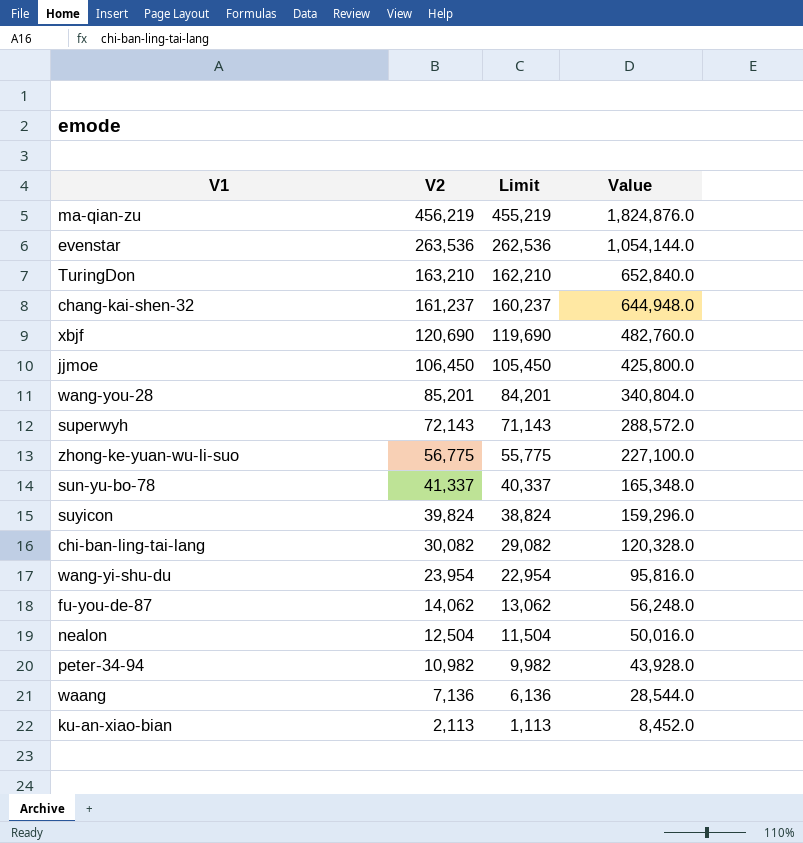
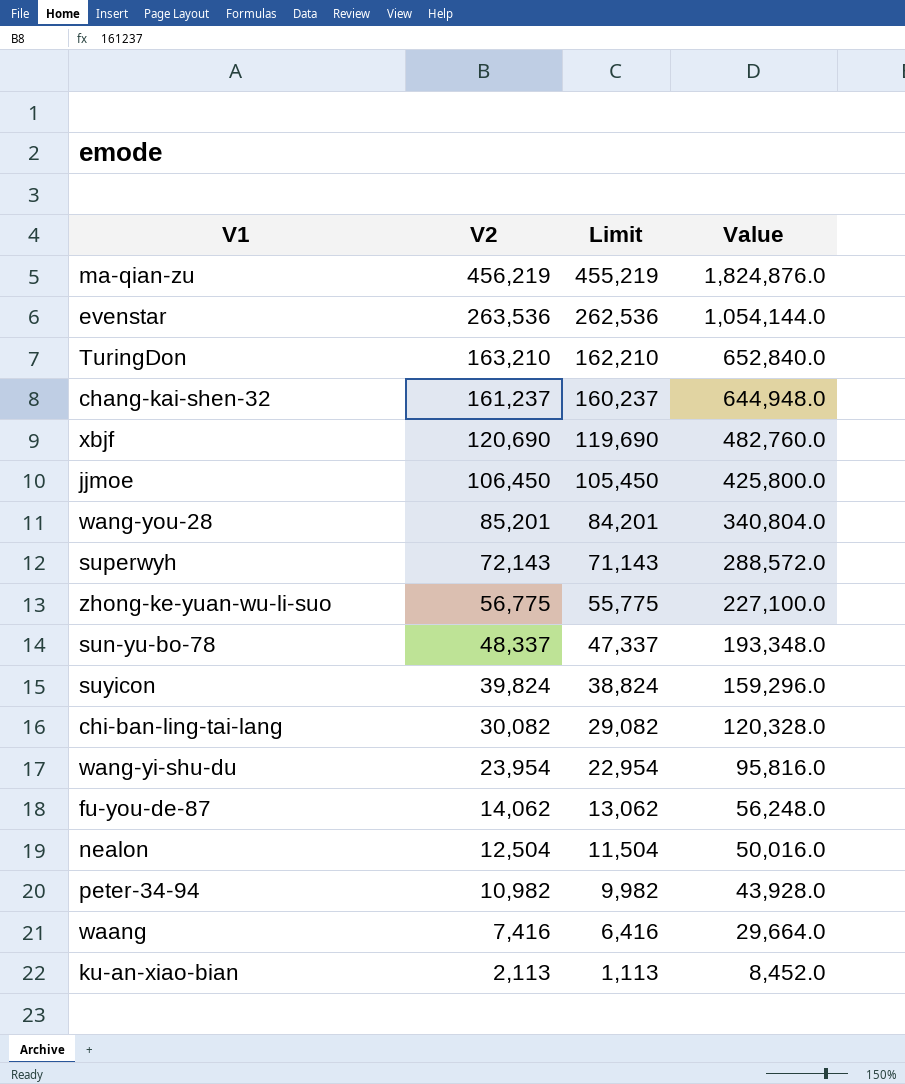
sun-yu-bo-78 | V2: 41,337 -> 48,337
sun-yu-bo-78 | Limit: 40,337 -> 47,337
sun-yu-bo-78 | Value: 165,348.0 -> 193,348.0
waang | V2: 7,136 -> 7,416
waang | Limit: 6,136 -> 6,416
waang | Value: 28,544.0 -> 29,664.0

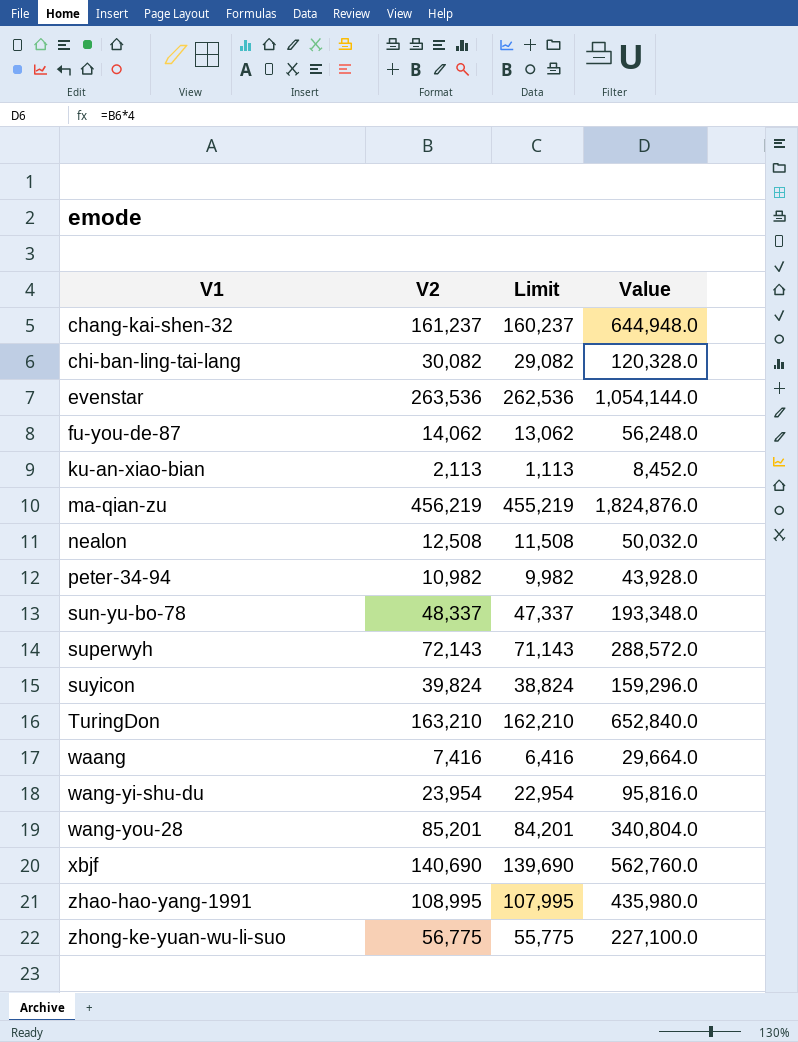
row order: V2 descending -> V1 ascending
row jjmoe: 106,450 | 105,450 | 425,800.0 -> none
nealon | V2: 12,504 -> 12,508
nealon | Limit: 11,504 -> 11,508
nealon | Value: 50,016.0 -> 50,032.0
xbjf | V2: 120,690 -> 140,690
xbjf | Limit: 119,690 -> 139,690
xbjf | Value: 482,760.0 -> 562,760.0
row zhao-hao-yang-1991: none -> 108,995 | 107,995 | 435,980.0

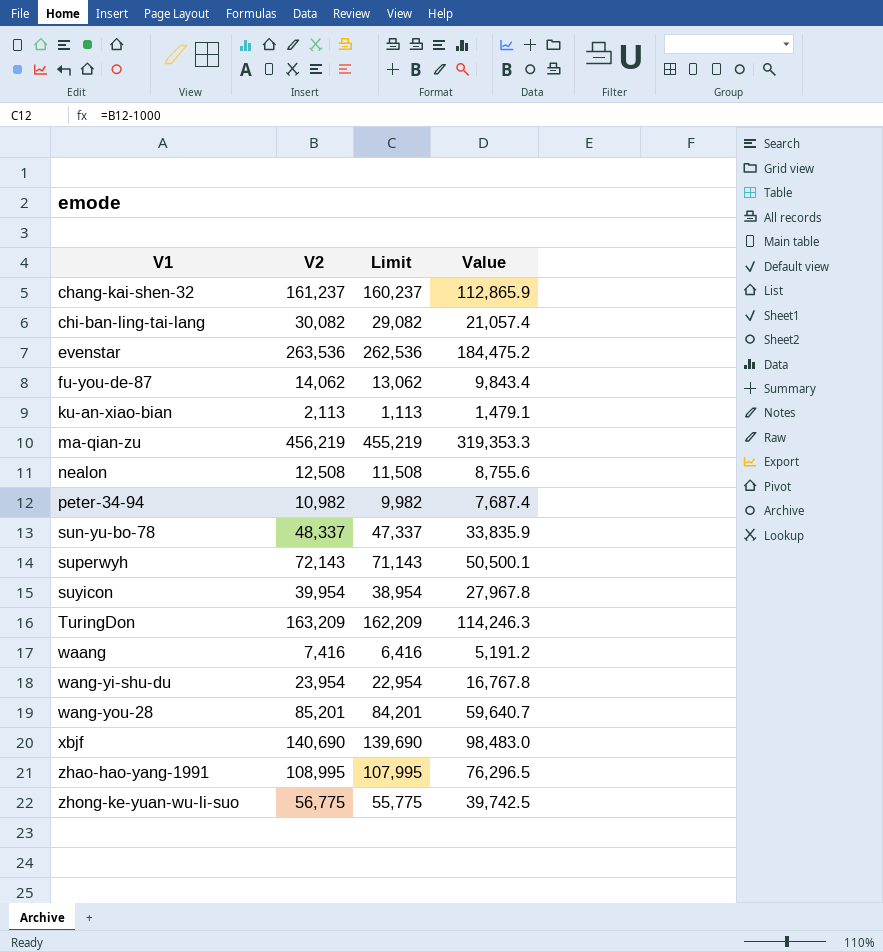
column Value | formula: [V2] * 4 -> [V2] * 0.7
suyicon | V2: 39,824 -> 39,954
suyicon | Limit: 38,824 -> 38,954
TuringDon | V2: 163,210 -> 163,209
TuringDon | Limit: 162,210 -> 162,209

